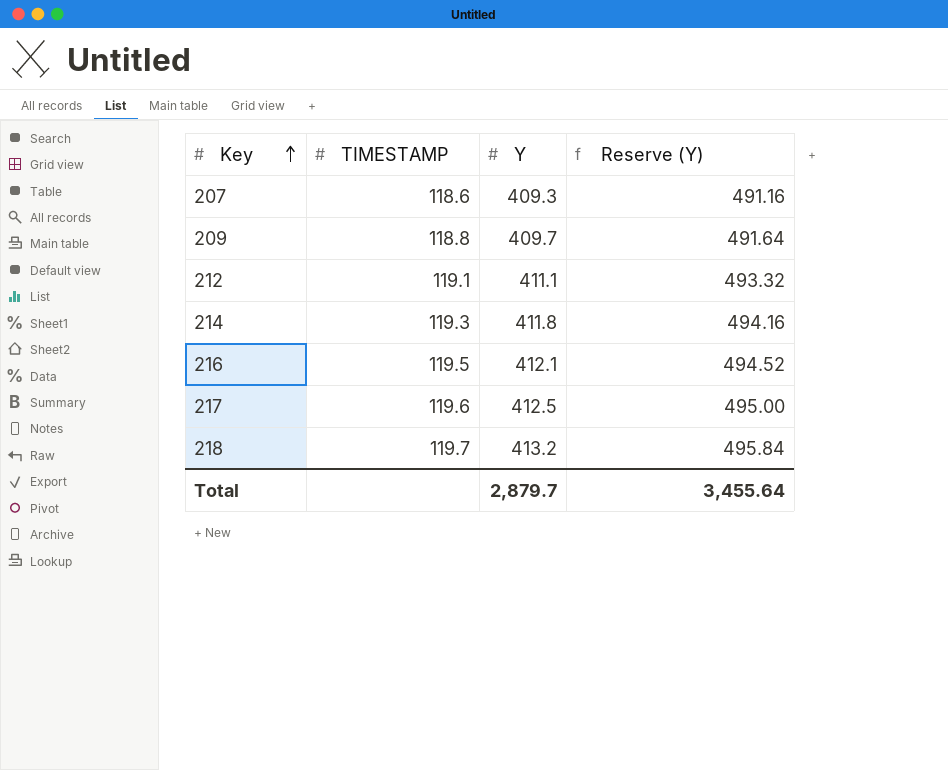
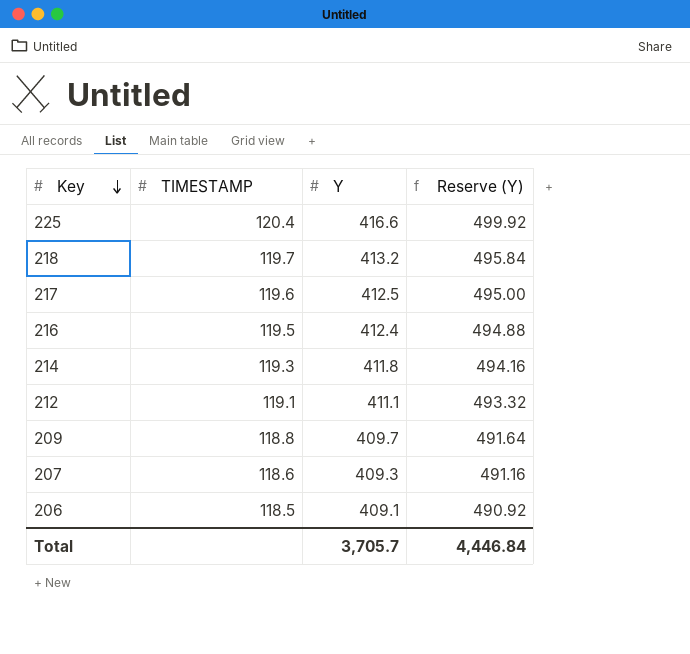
row order: Key ascending -> Key descending
row 225: none -> 120.4 | 416.6 | 499.92
216 | Y: 412.1 -> 412.4
216 | Reserve (Y): 494.52 -> 494.88
row 206: none -> 118.5 | 409.1 | 490.92
Total | Y: 2,879.7 -> 3,705.7
Total | Reserve (Y): 3,455.64 -> 4,446.84

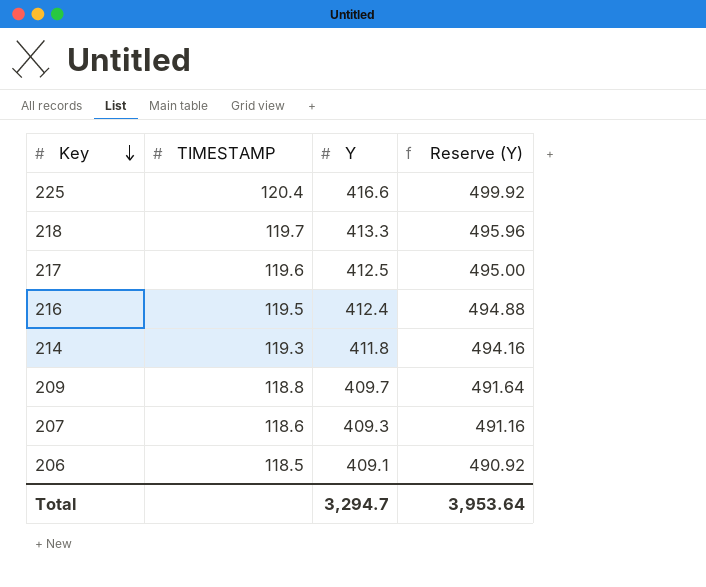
row 212: 119.1 | 411.1 | 493.32 -> none
218 | Y: 413.2 -> 413.3
218 | Reserve (Y): 495.84 -> 495.96
Total | Y: 3,705.7 -> 3,294.7
Total | Reserve (Y): 4,446.84 -> 3,953.64

